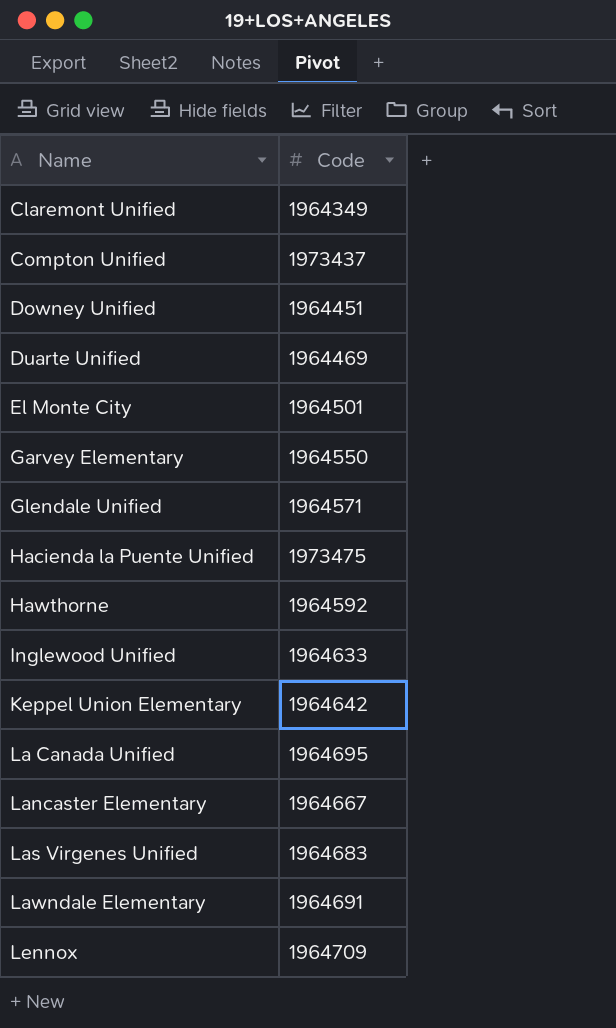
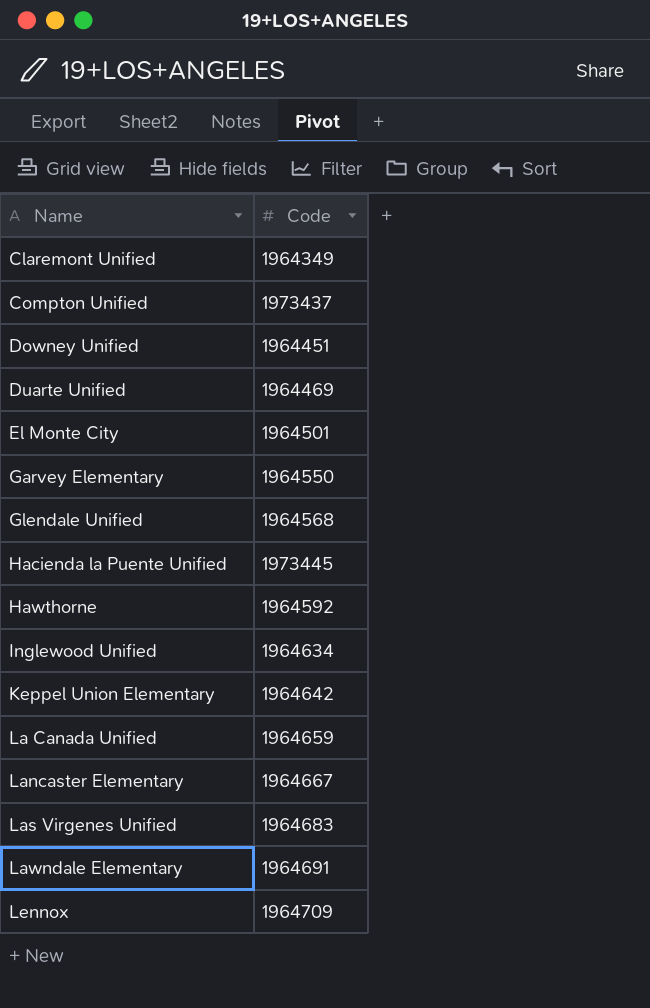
Glendale Unified | Code: 1964571 -> 1964568
Hacienda la Puente Unified | Code: 1973475 -> 1973445
Inglewood Unified | Code: 1964633 -> 1964634
La Canada Unified | Code: 1964695 -> 1964659

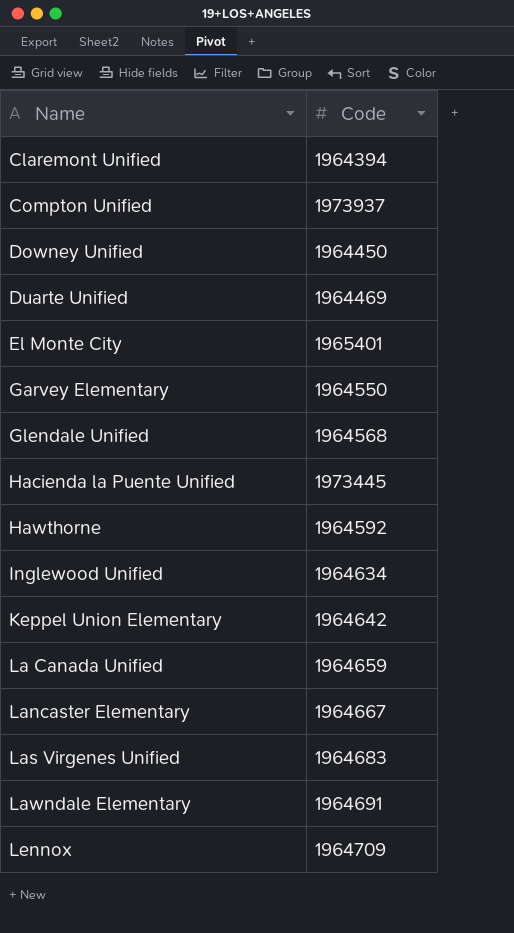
Claremont Unified | Code: 1964349 -> 1964394
Compton Unified | Code: 1973437 -> 1973937
Downey Unified | Code: 1964451 -> 1964450
El Monte City | Code: 1964501 -> 1965401

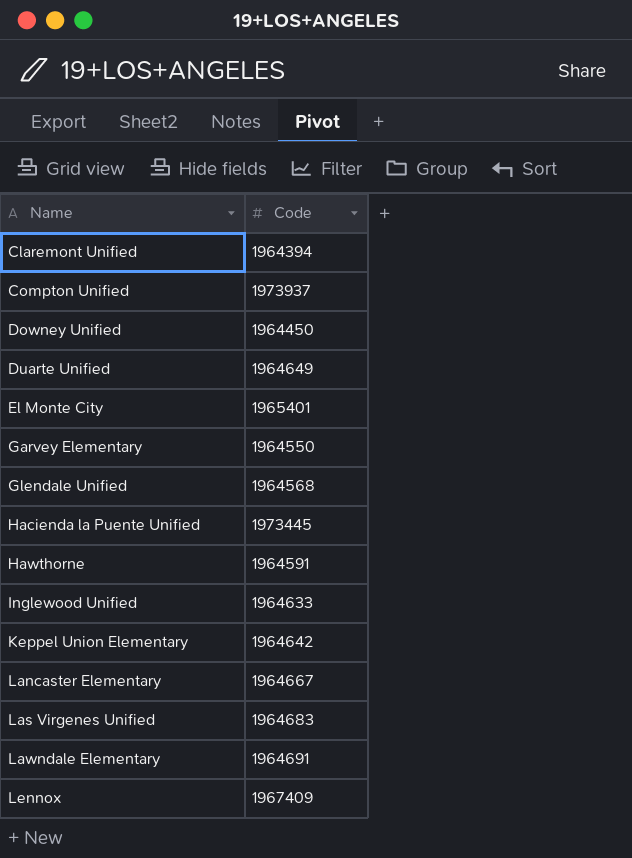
row La Canada Unified: 1964659 -> none
Duarte Unified | Code: 1964469 -> 1964649
Hawthorne | Code: 1964592 -> 1964591
Inglewood Unified | Code: 1964634 -> 1964633
Lennox | Code: 1964709 -> 1967409

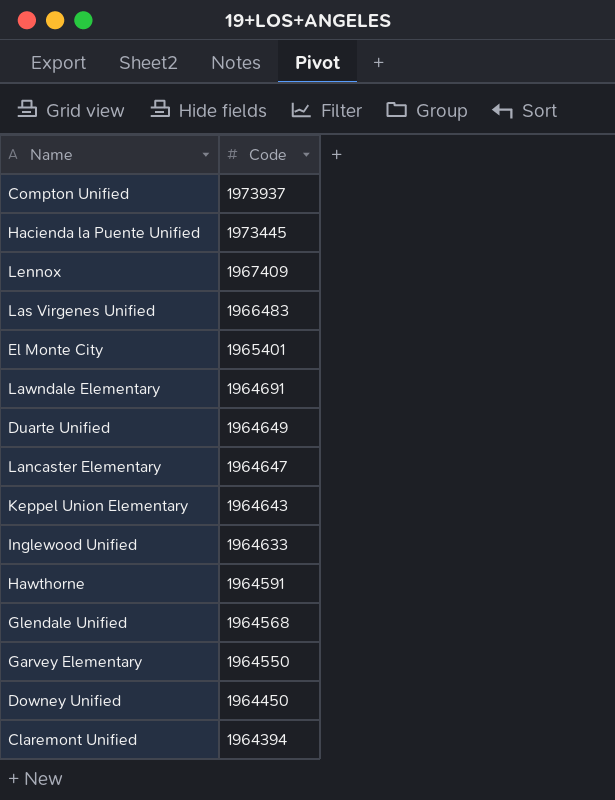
row order: Name ascending -> Code descending
Las Virgenes Unified | Code: 1964683 -> 1966483
Lancaster Elementary | Code: 1964667 -> 1964647
Keppel Union Elementary | Code: 1964642 -> 1964643

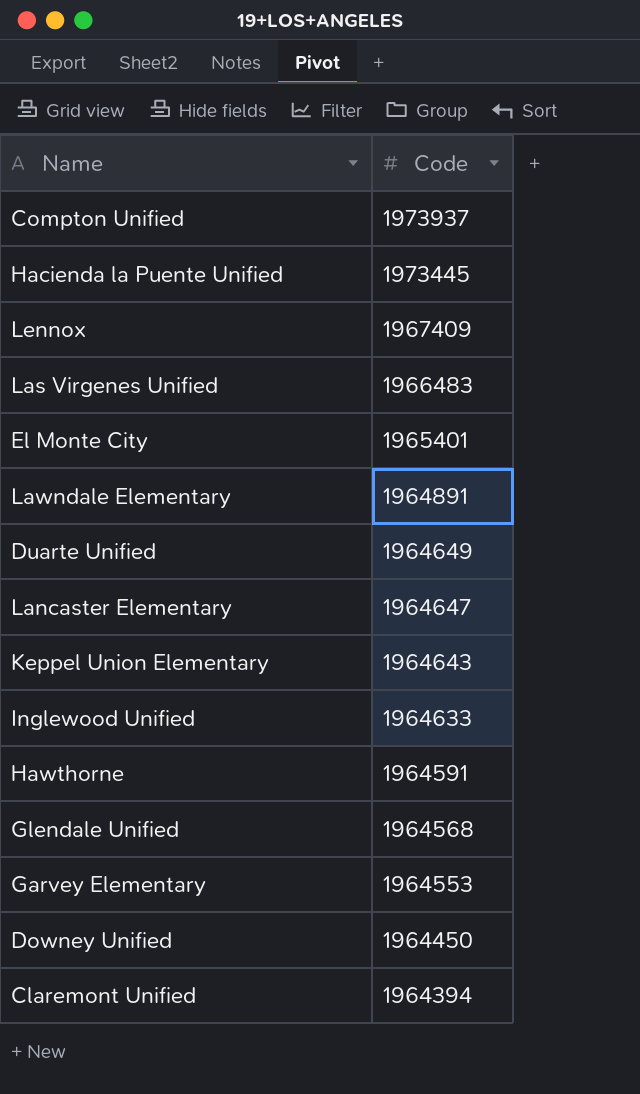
Lawndale Elementary | Code: 1964691 -> 1964891
Garvey Elementary | Code: 1964550 -> 1964553

